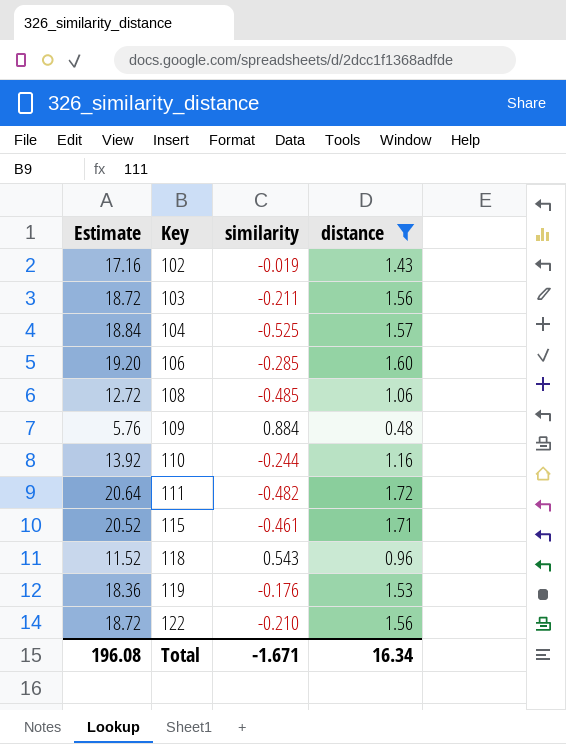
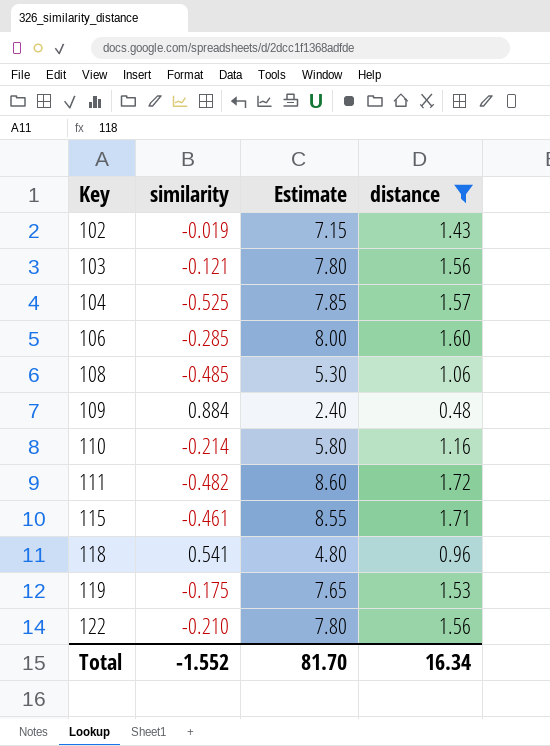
column Estimate | formula: [distance] * 12 -> [distance] * 5
column Estimate | position: 1 -> 3
103 | similarity: -0.211 -> -0.121
110 | similarity: -0.244 -> -0.214
118 | similarity: 0.543 -> 0.541
119 | similarity: -0.176 -> -0.175
Total | similarity: -1.671 -> -1.552
Total | Estimate: 196.08 -> 81.70

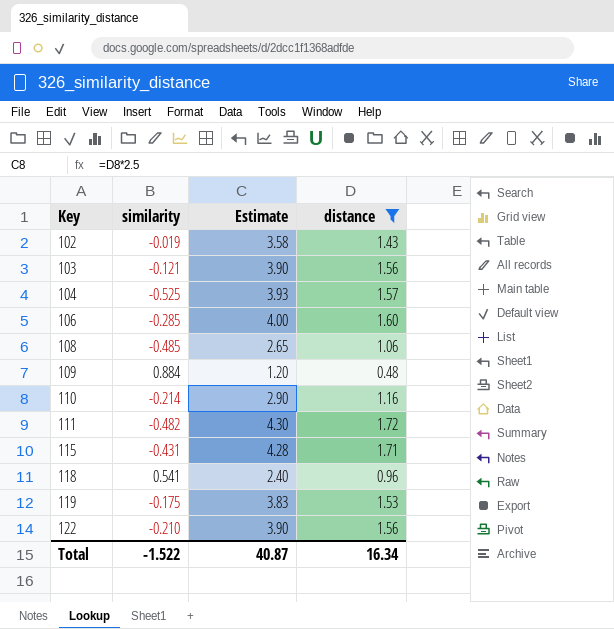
column Estimate | formula: [distance] * 5 -> [distance] * 2.5
115 | similarity: -0.461 -> -0.431
Total | similarity: -1.552 -> -1.522
Total | Estimate: 81.70 -> 40.87

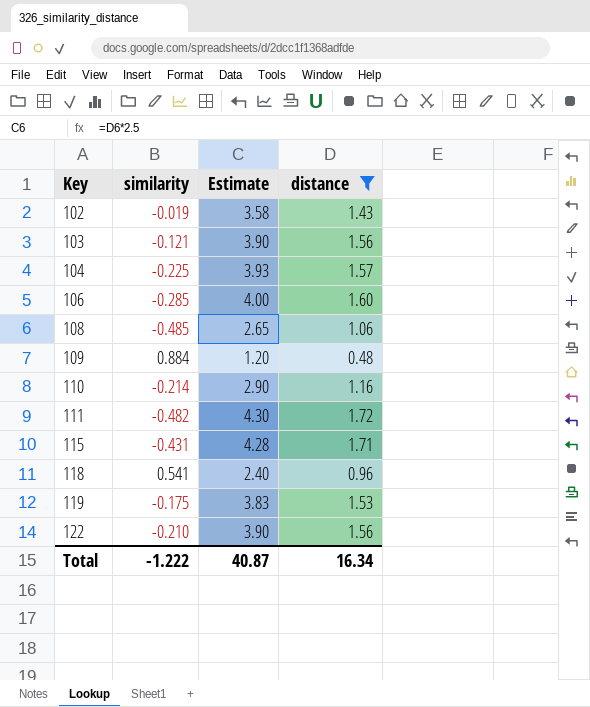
104 | similarity: -0.525 -> -0.225
Total | similarity: -1.522 -> -1.222

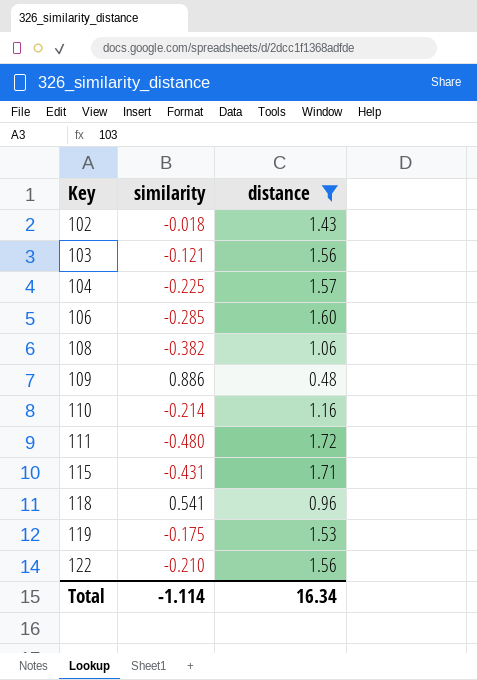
column Estimate | formula: [distance] * 2.5 -> none
102 | similarity: -0.019 -> -0.018
108 | similarity: -0.485 -> -0.382
109 | similarity: 0.884 -> 0.886
111 | similarity: -0.482 -> -0.480
Total | similarity: -1.222 -> -1.114

